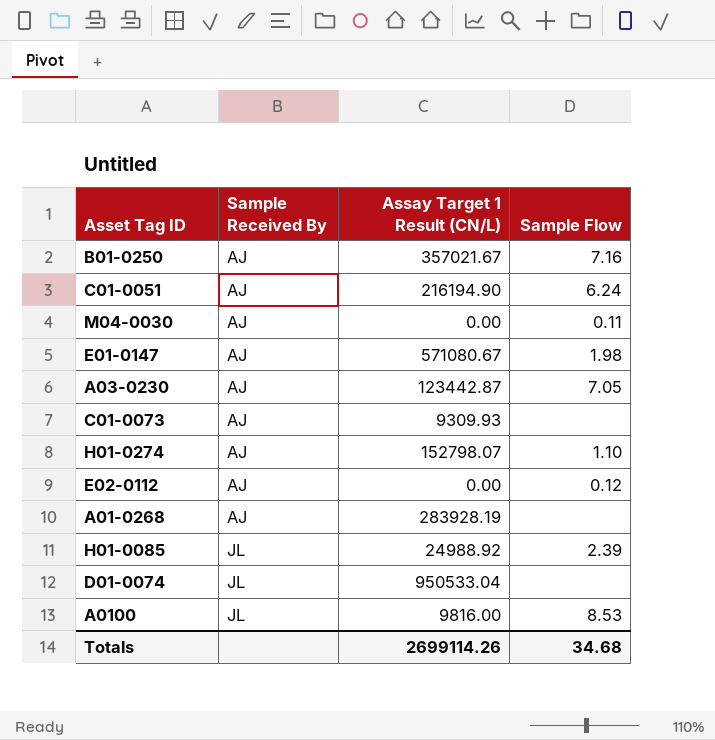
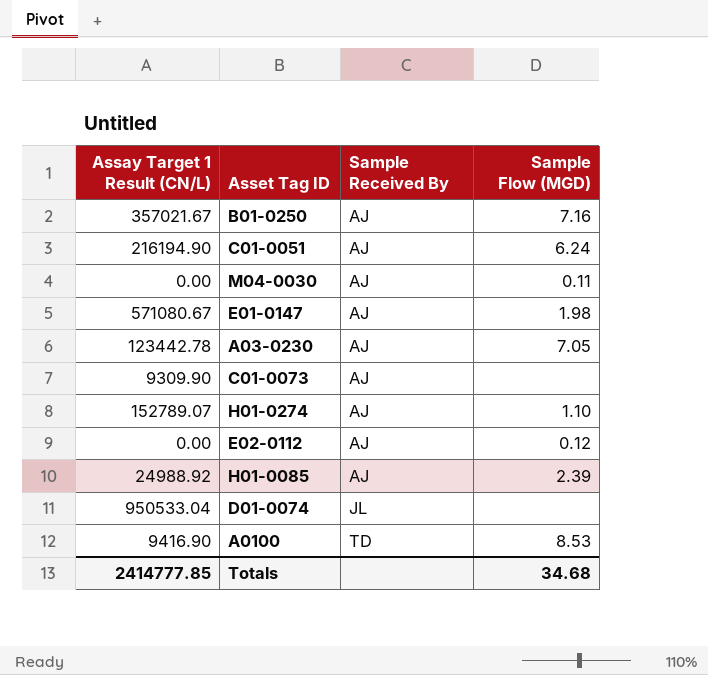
column Assay Target 1 Result (CN/L) | position: 3 -> 1
column name: Sample Flow -> Sample Flow (MGD)
row A01-0268: AJ | 283928.19 | none -> none
A03-0230 | Assay Target 1 Result (CN/L): 123442.87 -> 123442.78
C01-0073 | Assay Target 1 Result (CN/L): 9309.93 -> 9309.90
H01-0274 | Assay Target 1 Result (CN/L): 152798.07 -> 152789.07
H01-0085 | Sample Received By: JL -> AJ
A0100 | Assay Target 1 Result (CN/L): 9816.00 -> 9416.90
A0100 | Sample Received By: JL -> TD
Totals | Assay Target 1 Result (CN/L): 2699114.26 -> 2414777.85

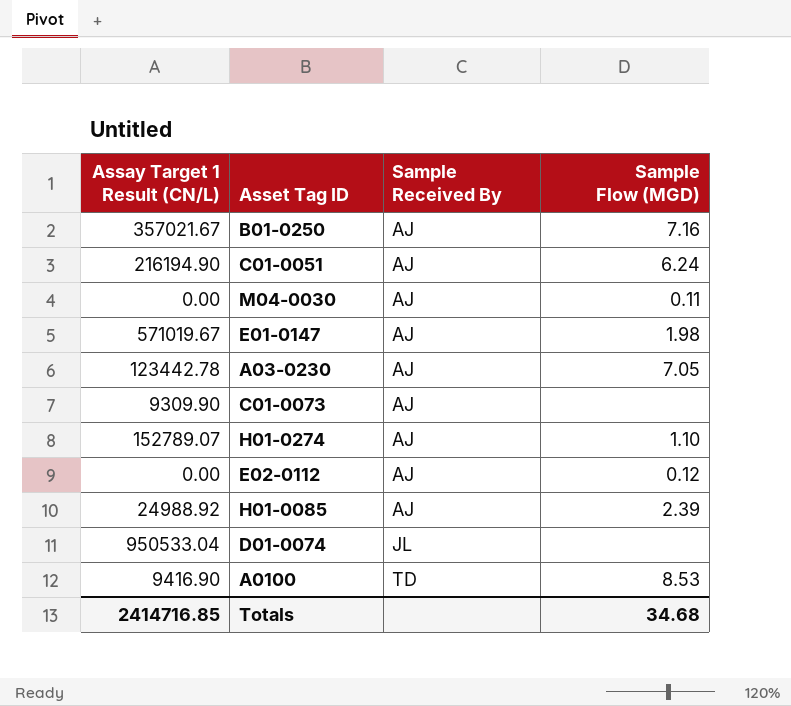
E01-0147 | Assay Target 1 Result (CN/L): 571080.67 -> 571019.67
Totals | Assay Target 1 Result (CN/L): 2414777.85 -> 2414716.85

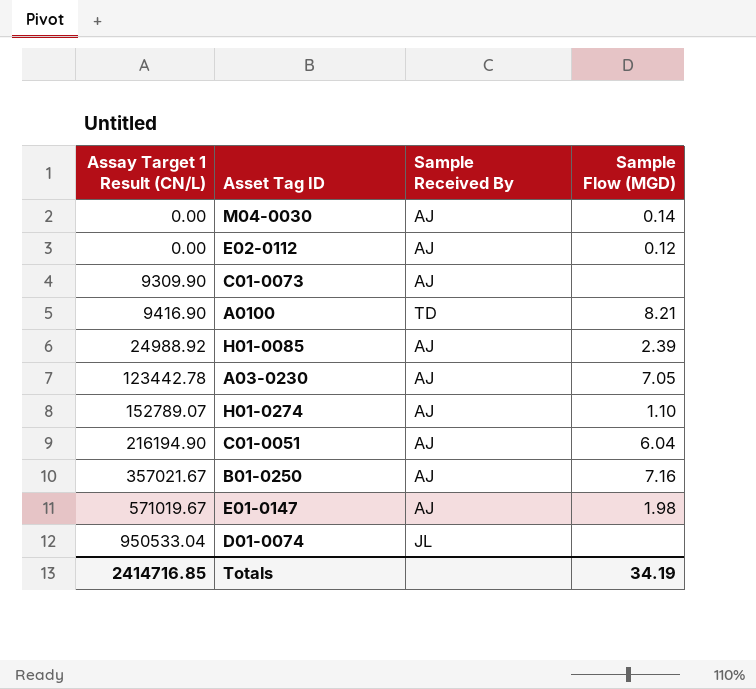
row order: Sample Received By ascending -> Assay Target 1 Result (CN/L) ascending
M04-0030 | Sample Flow (MGD): 0.11 -> 0.14
A0100 | Sample Flow (MGD): 8.53 -> 8.21
C01-0051 | Sample Flow (MGD): 6.24 -> 6.04
Totals | Sample Flow (MGD): 34.68 -> 34.19

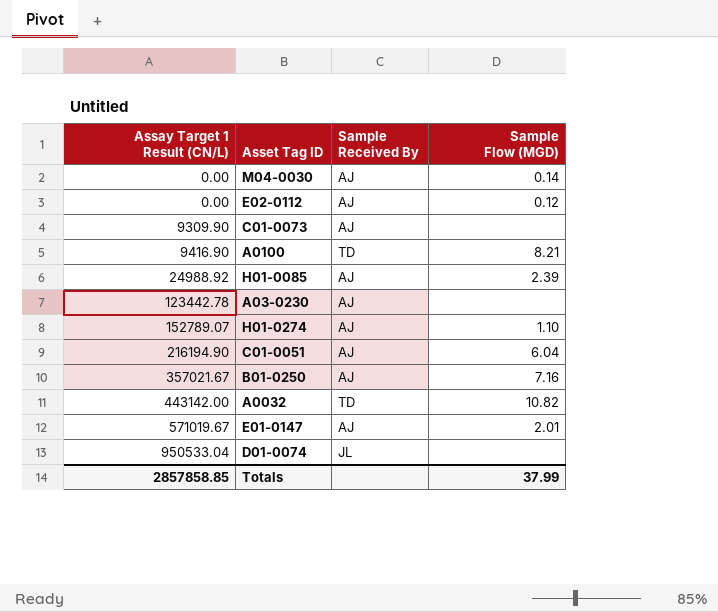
A03-0230 | Sample Flow (MGD): 7.05 -> none
row A0032: none -> 443142.00 | TD | 10.82
E01-0147 | Sample Flow (MGD): 1.98 -> 2.01
Totals | Assay Target 1 Result (CN/L): 2414716.85 -> 2857858.85
Totals | Sample Flow (MGD): 34.19 -> 37.99

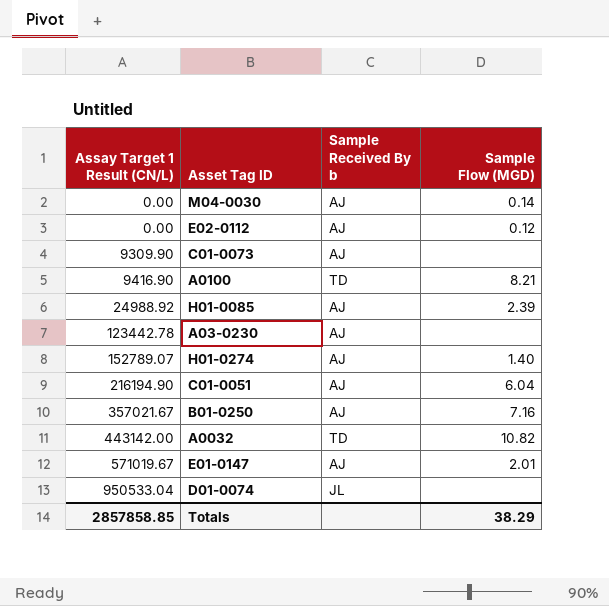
column name: Sample Received By -> Sample Received By b
H01-0274 | Sample Flow (MGD): 1.10 -> 1.40
Totals | Sample Flow (MGD): 37.99 -> 38.29

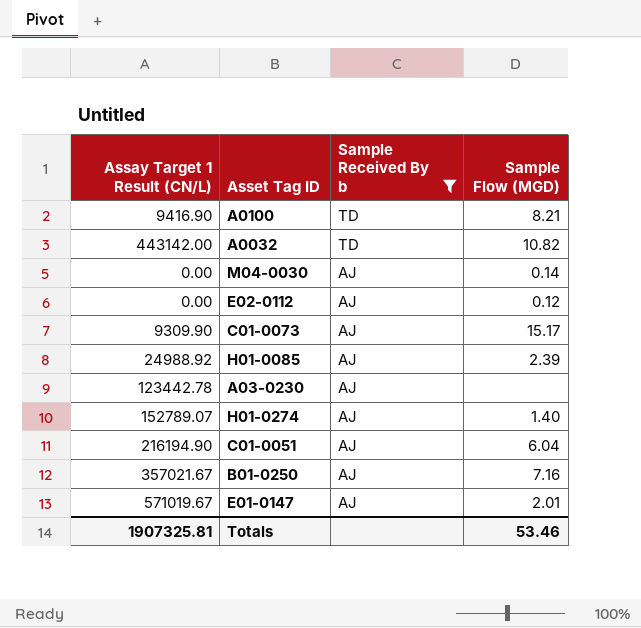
filter: none -> Sample Received By b != JL
row order: Assay Target 1 Result (CN/L) ascending -> Sample Received By b descending
C01-0073 | Sample Flow (MGD): none -> 15.17
Totals | Assay Target 1 Result (CN/L): 2857858.85 -> 1907325.81
Totals | Sample Flow (MGD): 38.29 -> 53.46

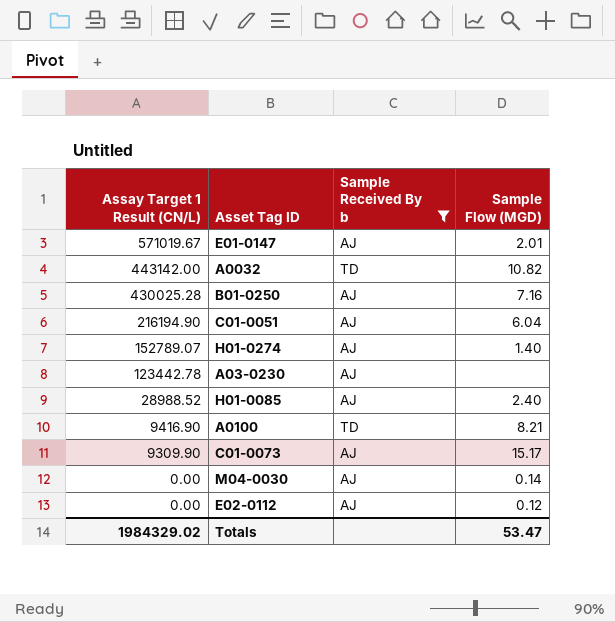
row order: Sample Received By b descending -> Assay Target 1 Result (CN/L) descending
B01-0250 | Assay Target 1 Result (CN/L): 357021.67 -> 430025.28
H01-0085 | Assay Target 1 Result (CN/L): 24988.92 -> 28988.52
H01-0085 | Sample Flow (MGD): 2.39 -> 2.40
Totals | Assay Target 1 Result (CN/L): 1907325.81 -> 1984329.02
Totals | Sample Flow (MGD): 53.46 -> 53.47

